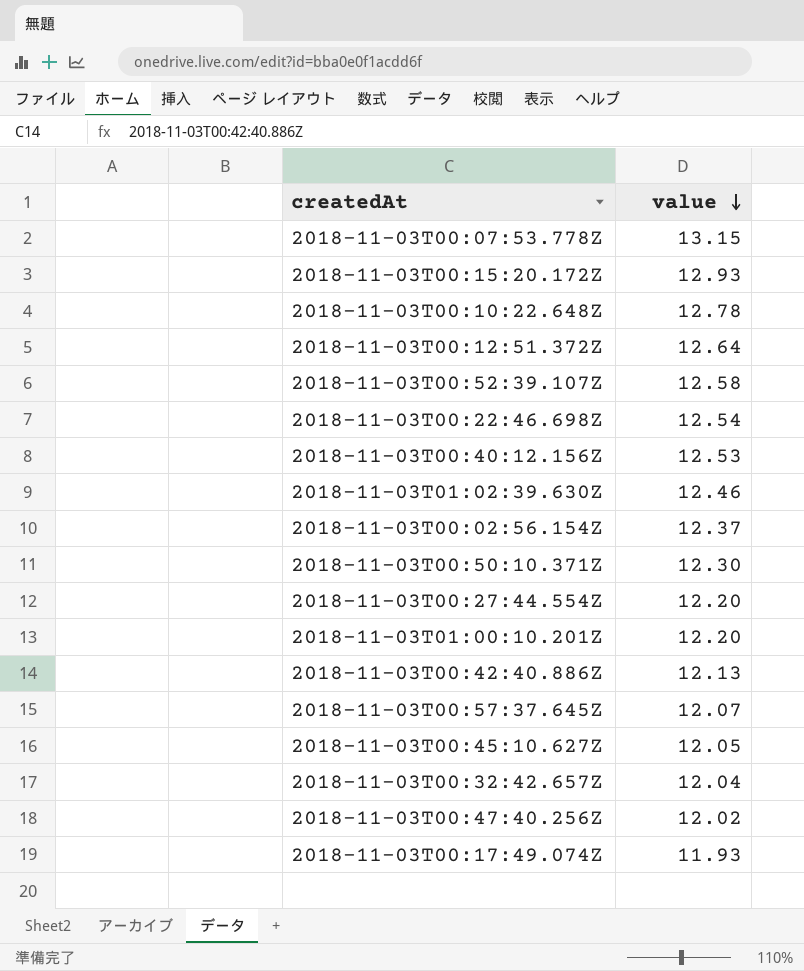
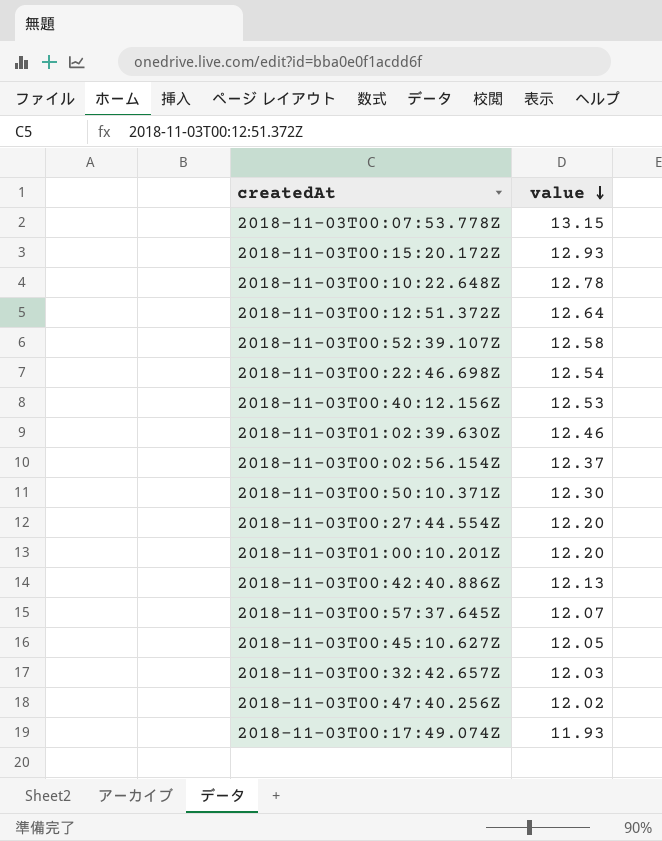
2018-11-03T00:32:42.657Z | value: 12.04 -> 12.03

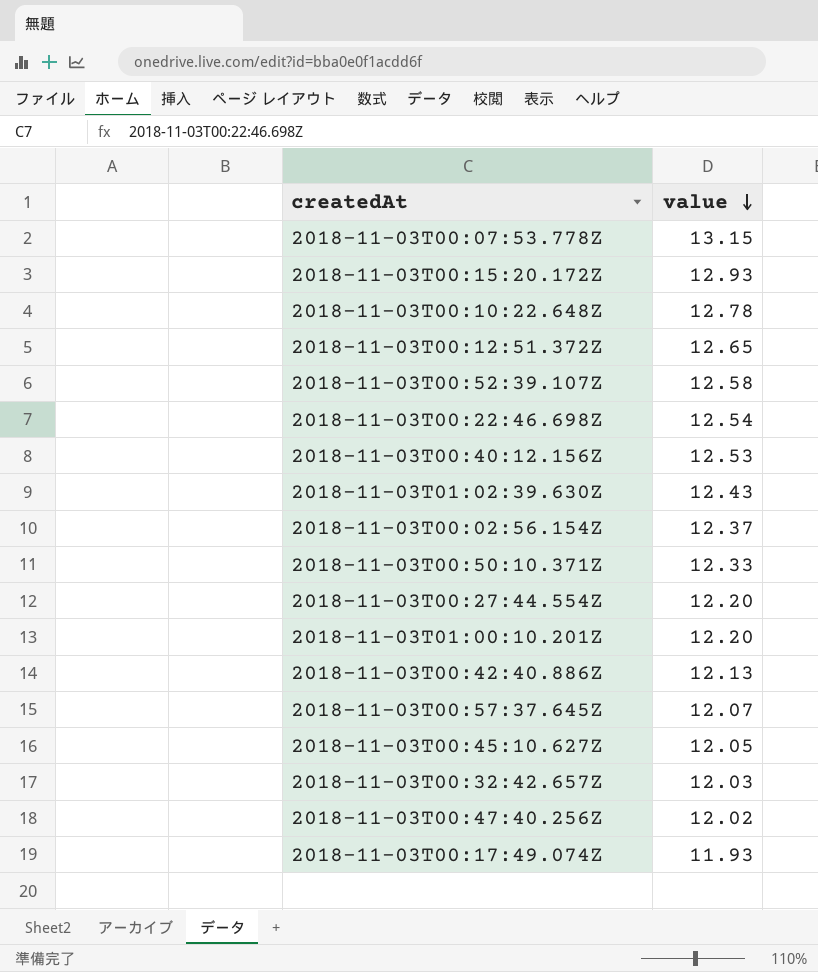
2018-11-03T00:12:51.372Z | value: 12.64 -> 12.65
2018-11-03T01:02:39.630Z | value: 12.46 -> 12.43
2018-11-03T00:50:10.371Z | value: 12.30 -> 12.33

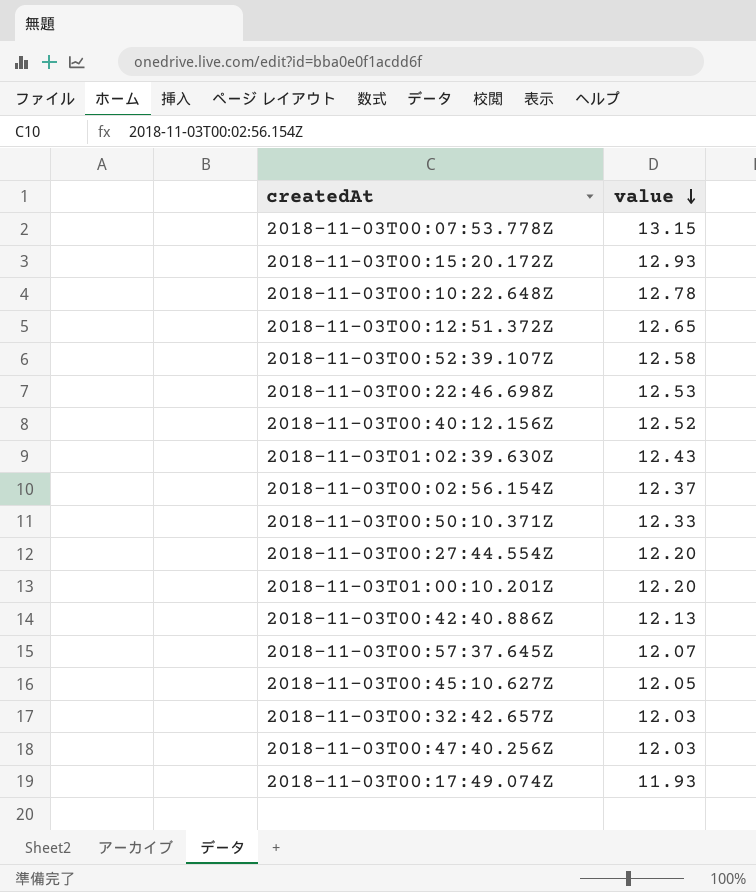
2018-11-03T00:22:46.698Z | value: 12.54 -> 12.53
2018-11-03T00:40:12.156Z | value: 12.53 -> 12.52
2018-11-03T00:47:40.256Z | value: 12.02 -> 12.03

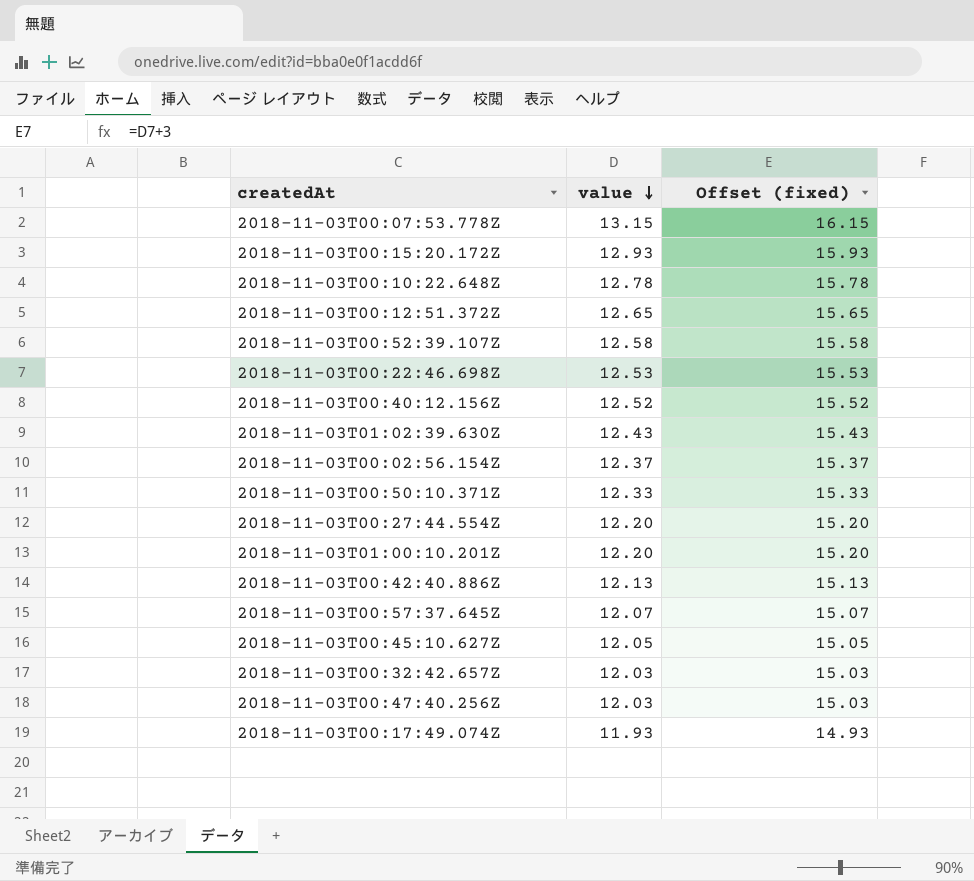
column Offset (fixed) | formula: none -> [value] + 3

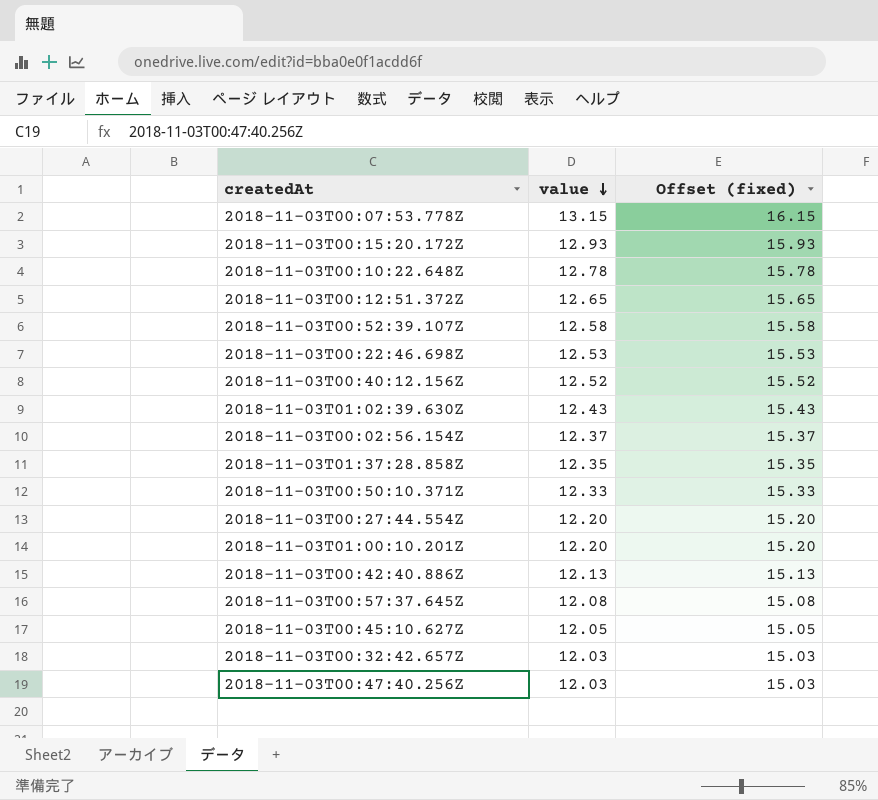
row 2018-11-03T00:17:49.074Z: 11.93 | 14.93 -> none
row 2018-11-03T01:37:28.858Z: none -> 12.35 | 15.35
2018-11-03T00:57:37.645Z | value: 12.07 -> 12.08
2018-11-03T00:57:37.645Z | Offset (fixed): 15.07 -> 15.08

